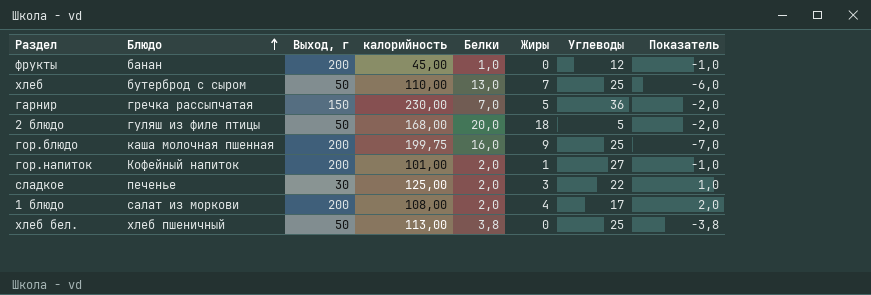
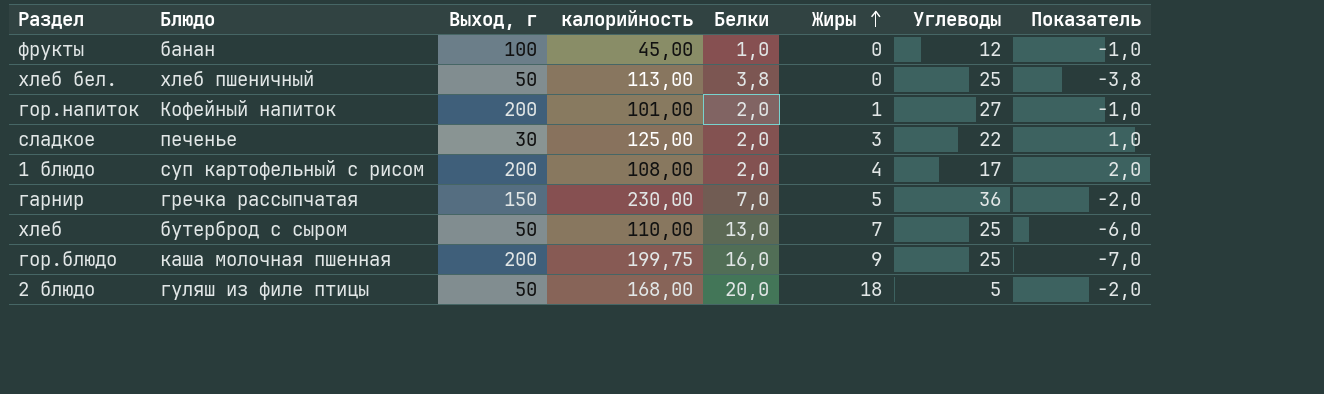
row order: Блюдо ascending -> Жиры ascending
фрукты | Выход, г: 200 -> 100
1 блюдо | Блюдо: салат из моркови -> суп картофельный с рисом

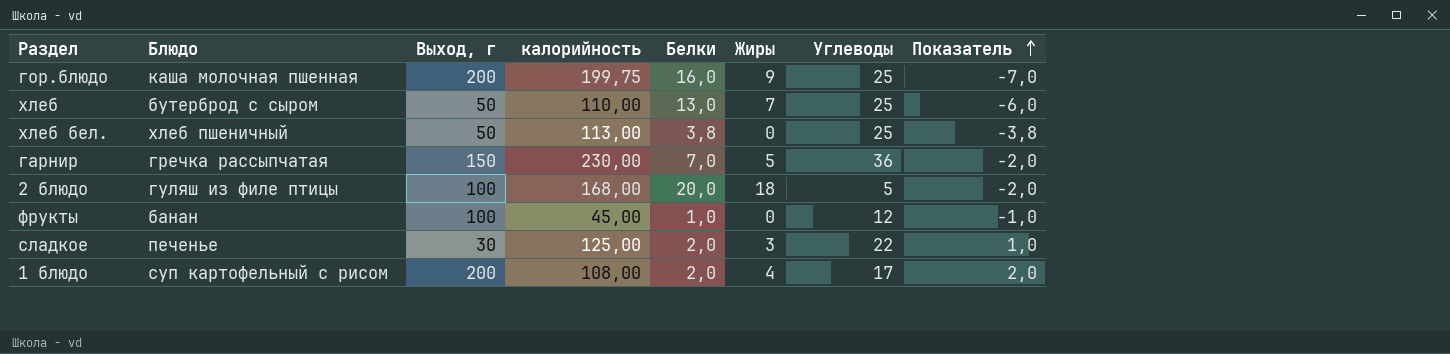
row order: Жиры ascending -> Показатель ascending
row гор.напиток: Кофейный напиток | 200 | 101,00 | 2,0 | 1 | 27 | -1,0 -> none
2 блюдо | Выход, г: 50 -> 100

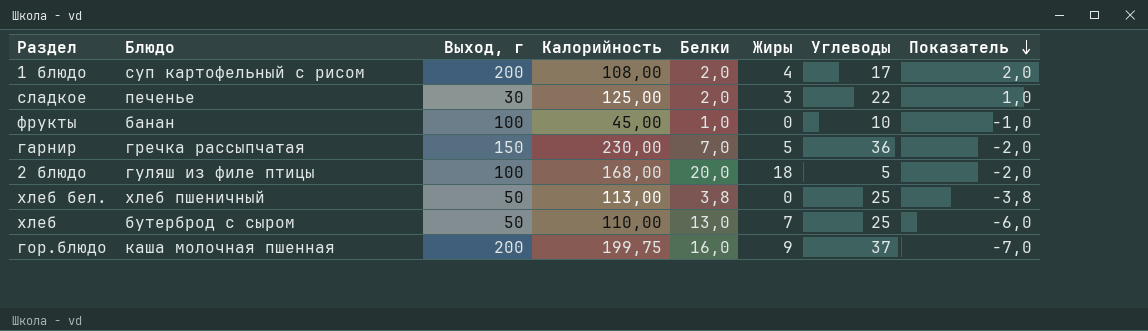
row order: Показатель ascending -> Показатель descending
column name: калорийность -> Калорийность
фрукты | Углеводы: 12 -> 10
гор.блюдо | Углеводы: 25 -> 37

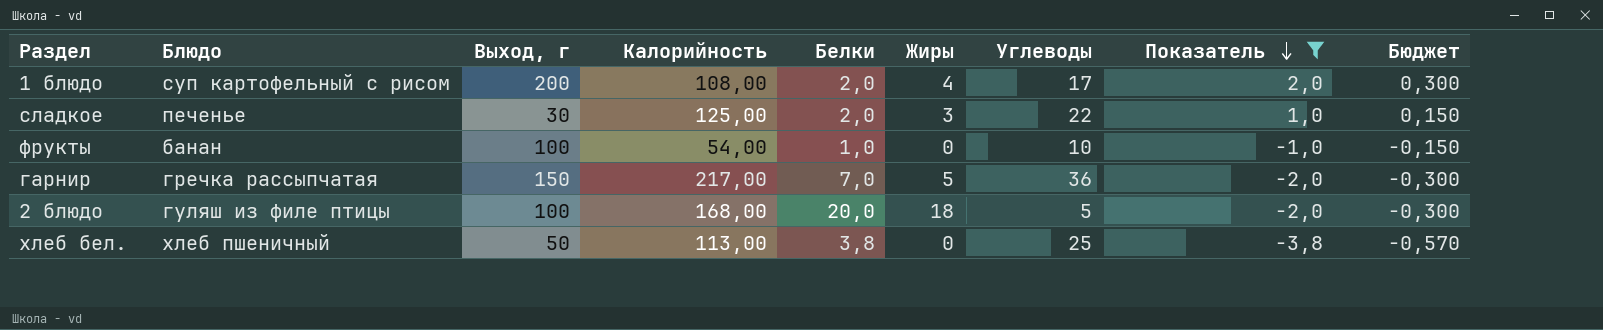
filter: none -> Показатель >= -3,8
column Бюджет | formula: none -> [Показатель] * 0,15
фрукты | Калорийность: 45,00 -> 54,00
гарнир | Калорийность: 230,00 -> 217,00

